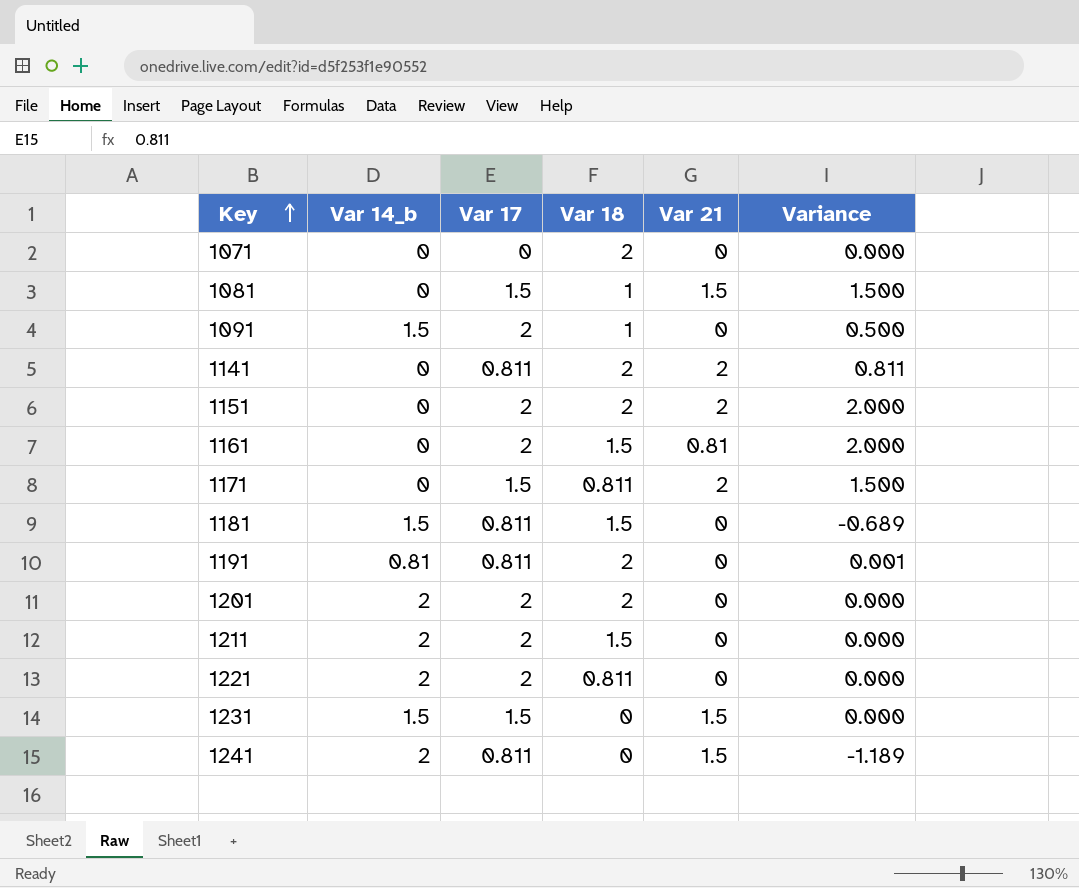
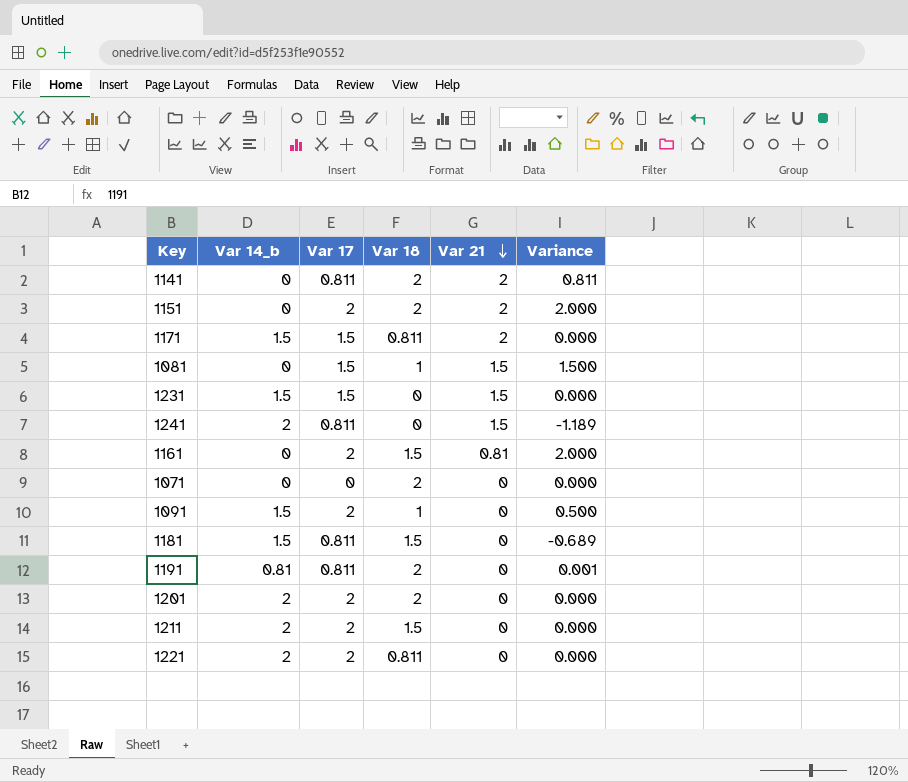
row order: Key ascending -> Var 21 descending
1171 | Var 14_b: 0 -> 1.5
1171 | Variance: 1.500 -> 0.000

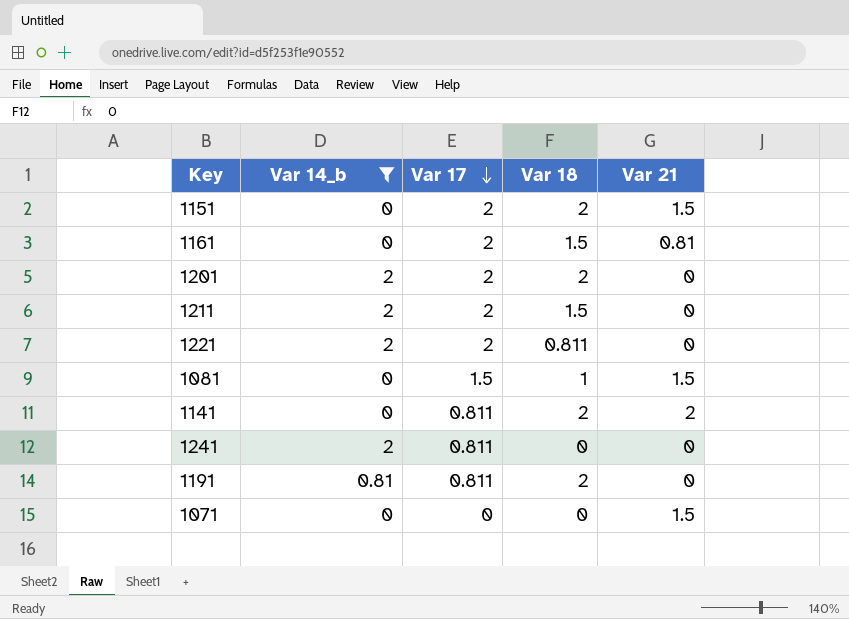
filter: none -> Var 14_b != 1.5
row order: Var 21 descending -> Var 17 descending
column Variance | formula: [Var 17] - [Var 14_b] -> none
1151 | Var 21: 2 -> 1.5
1241 | Var 21: 1.5 -> 0
1071 | Var 18: 2 -> 0
1071 | Var 21: 0 -> 1.5

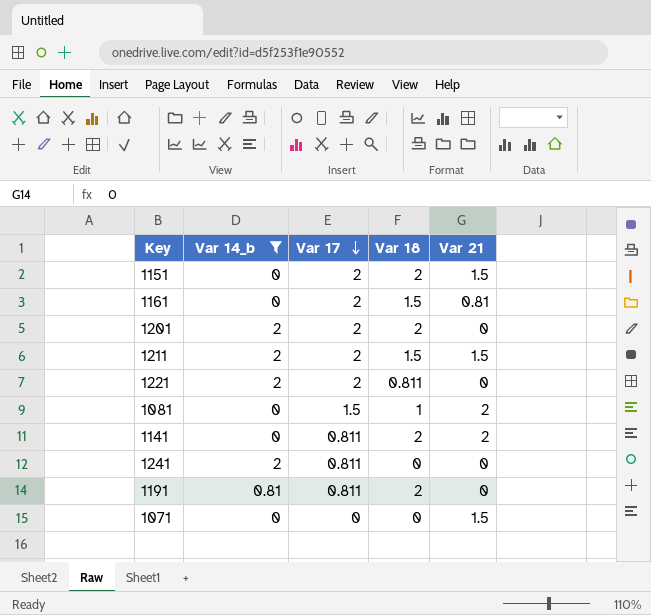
1211 | Var 21: 0 -> 1.5
1081 | Var 21: 1.5 -> 2

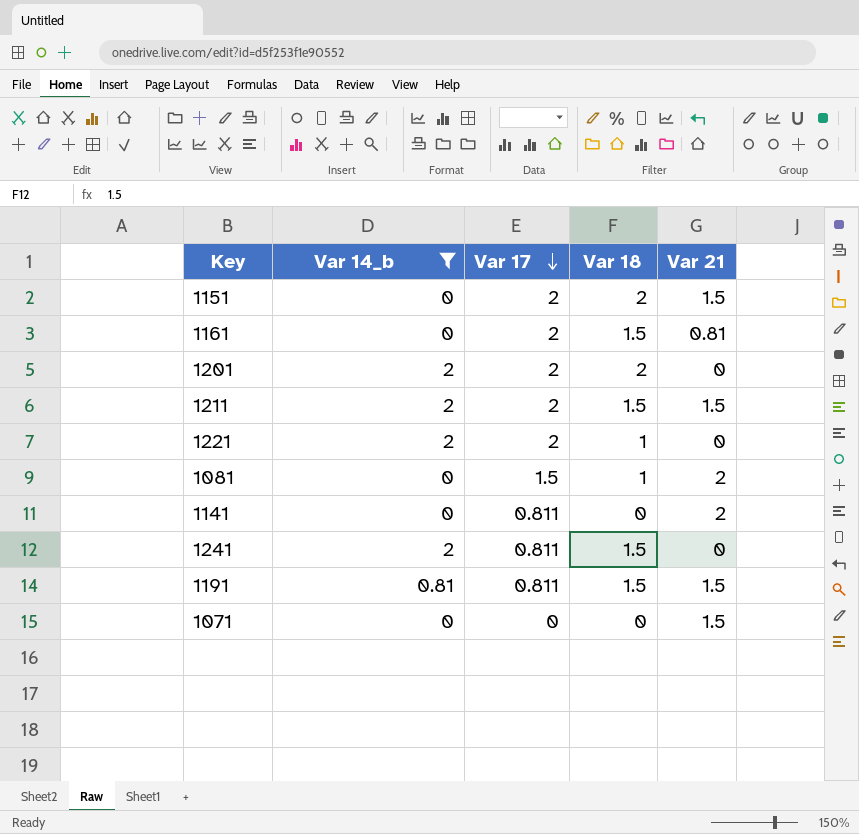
1221 | Var 18: 0.811 -> 1
1141 | Var 18: 2 -> 0
1241 | Var 18: 0 -> 1.5
1191 | Var 18: 2 -> 1.5
1191 | Var 21: 0 -> 1.5

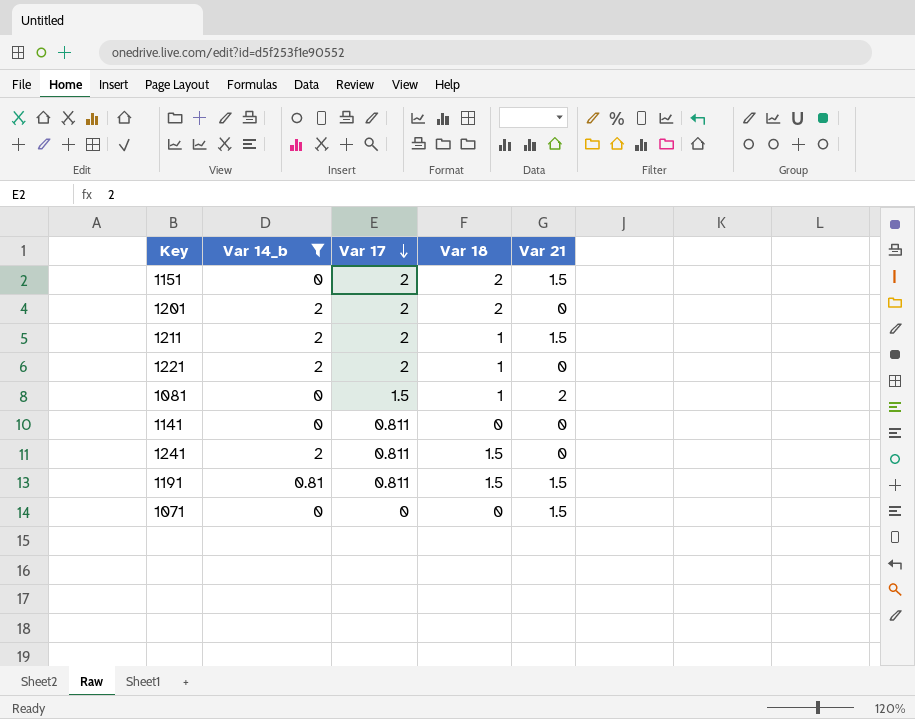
row 1161: 0 | 2 | 1.5 | 0.81 -> none
1211 | Var 18: 1.5 -> 1
1141 | Var 21: 2 -> 0

